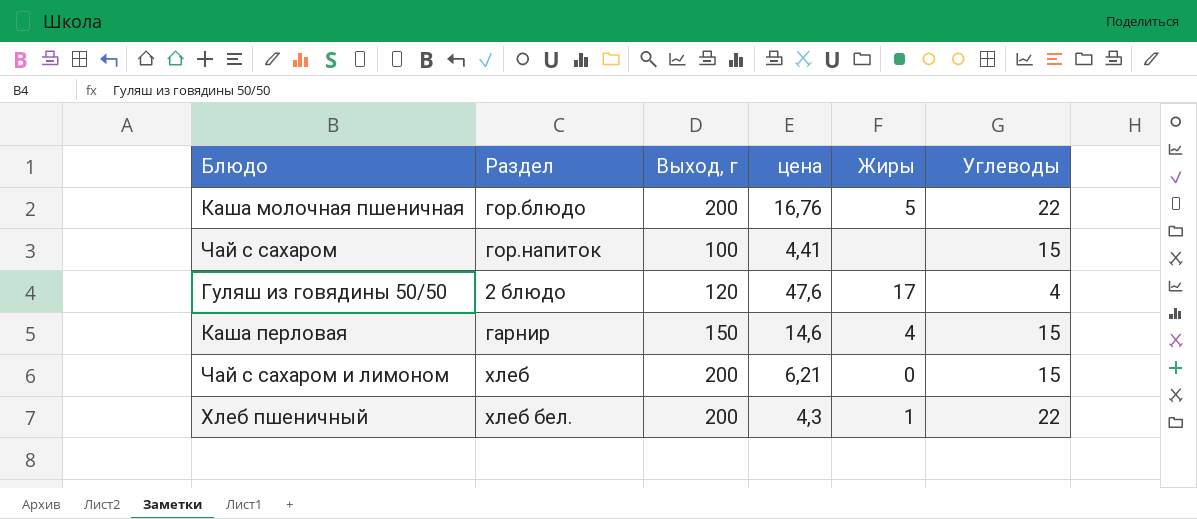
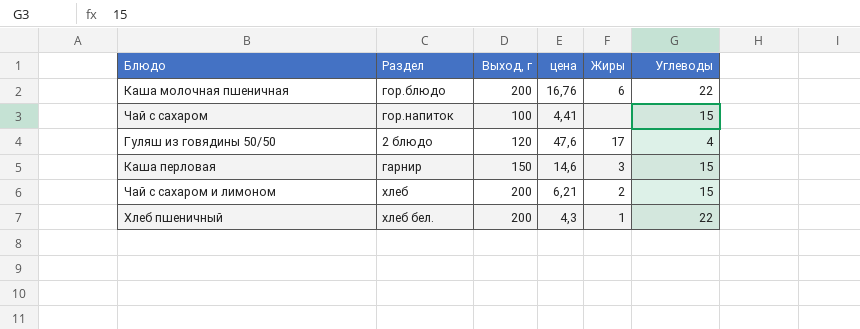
Каша молочная пшеничная | Жиры: 5 -> 6
Каша перловая | Жиры: 4 -> 3
Чай с сахаром и лимоном | Жиры: 0 -> 2

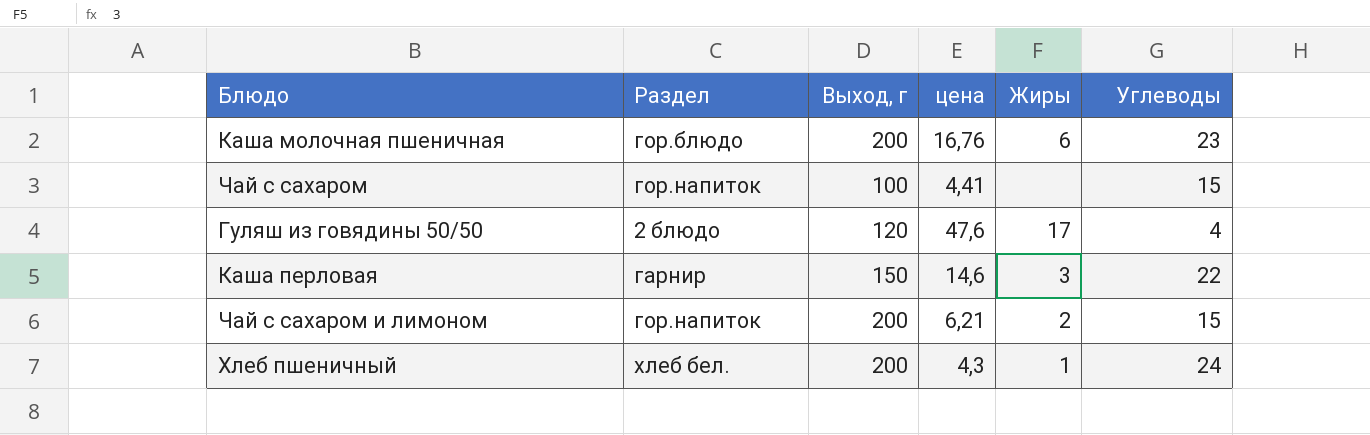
Каша молочная пшеничная | Углеводы: 22 -> 23
Каша перловая | Углеводы: 15 -> 22
Чай с сахаром и лимоном | Раздел: хлеб -> гор.напиток
Хлеб пшеничный | Углеводы: 22 -> 24

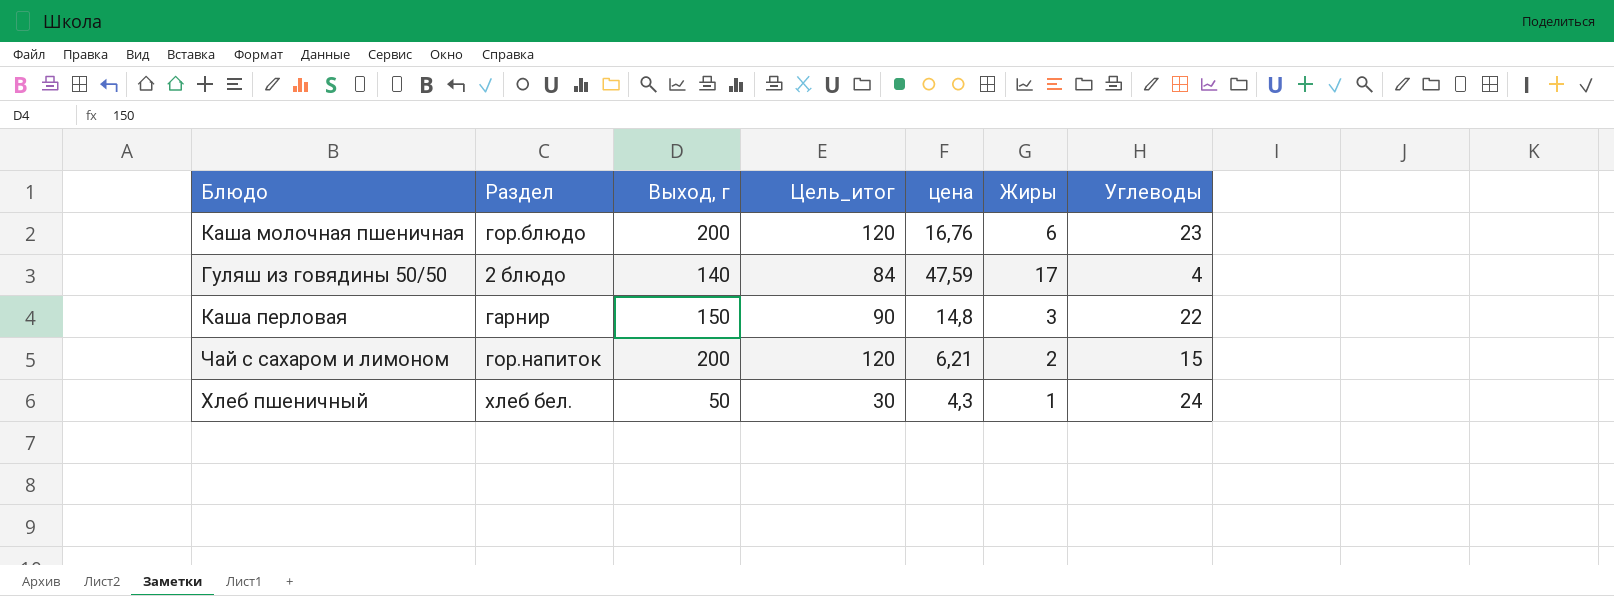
column Цель_итог | formula: none -> [Выход, г] * 0,6
row Чай с сахаром: гор.напиток | 100 | 4,41 | none | 15 -> none
Гуляш из говядины 50/50 | Выход, г: 120 -> 140
Гуляш из говядины 50/50 | цена: 47,6 -> 47,59
Каша перловая | цена: 14,6 -> 14,8
Хлеб пшеничный | Выход, г: 200 -> 50

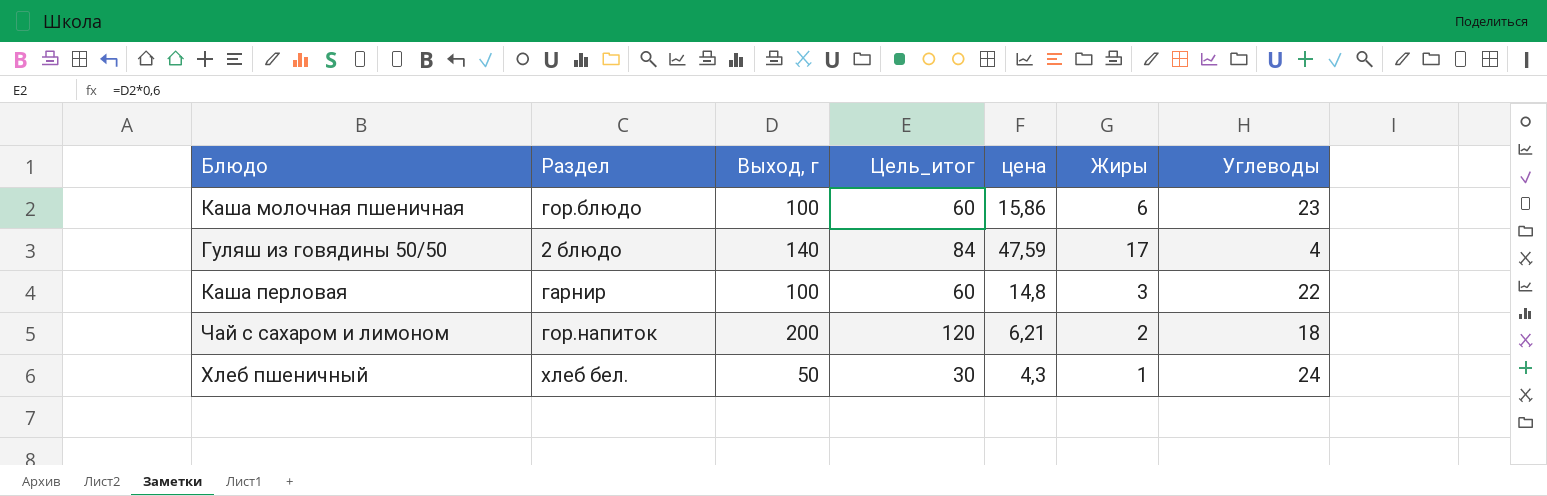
Каша молочная пшеничная | Выход, г: 200 -> 100
Каша молочная пшеничная | Цель_итог: 120 -> 60
Каша молочная пшеничная | цена: 16,76 -> 15,86
Каша перловая | Выход, г: 150 -> 100
Каша перловая | Цель_итог: 90 -> 60
Чай с сахаром и лимоном | Углеводы: 15 -> 18

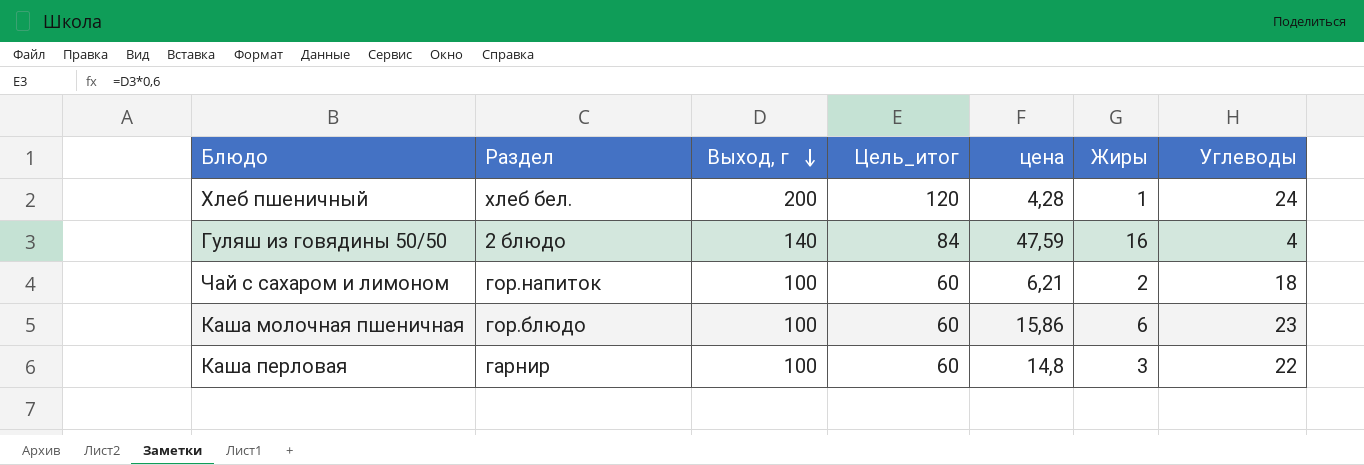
row order: none -> Выход, г descending
Хлеб пшеничный | Выход, г: 50 -> 200
Хлеб пшеничный | Цель_итог: 30 -> 120
Хлеб пшеничный | цена: 4,3 -> 4,28
Гуляш из говядины 50/50 | Жиры: 17 -> 16
Чай с сахаром и лимоном | Выход, г: 200 -> 100
Чай с сахаром и лимоном | Цель_итог: 120 -> 60

